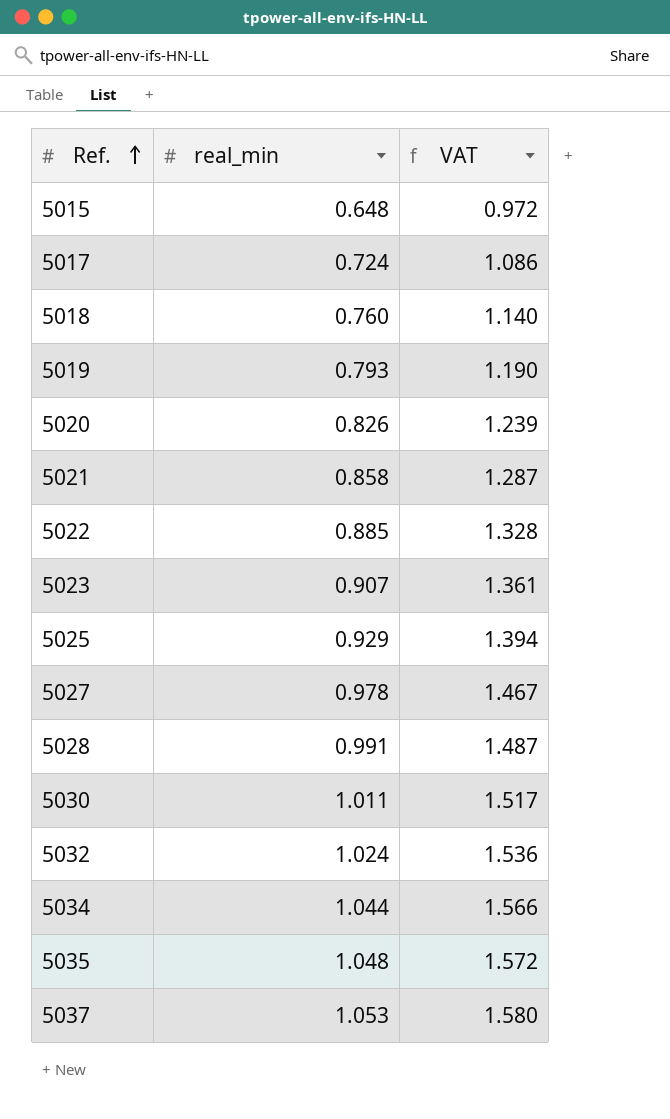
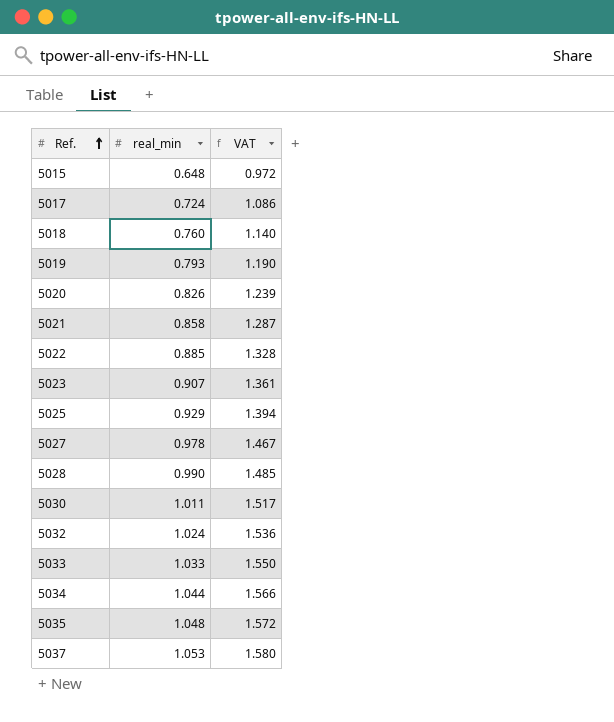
5028 | real_min: 0.991 -> 0.990
5028 | VAT: 1.487 -> 1.485
row 5033: none -> 1.033 | 1.550

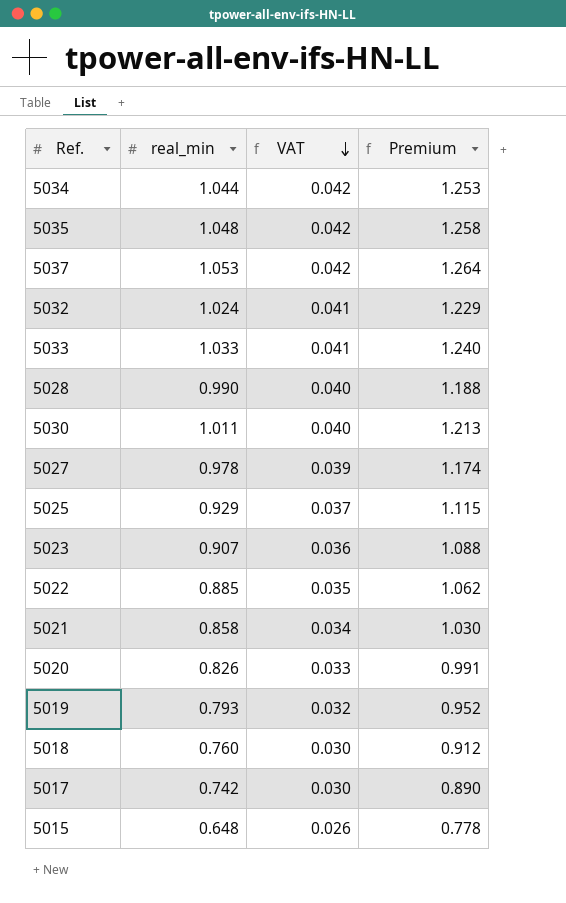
row order: Ref. ascending -> VAT descending
column VAT | formula: [real_min] * 1.5 -> [real_min] * 0.04
column Premium | formula: none -> [real_min] * 1.2
5017 | real_min: 0.724 -> 0.742

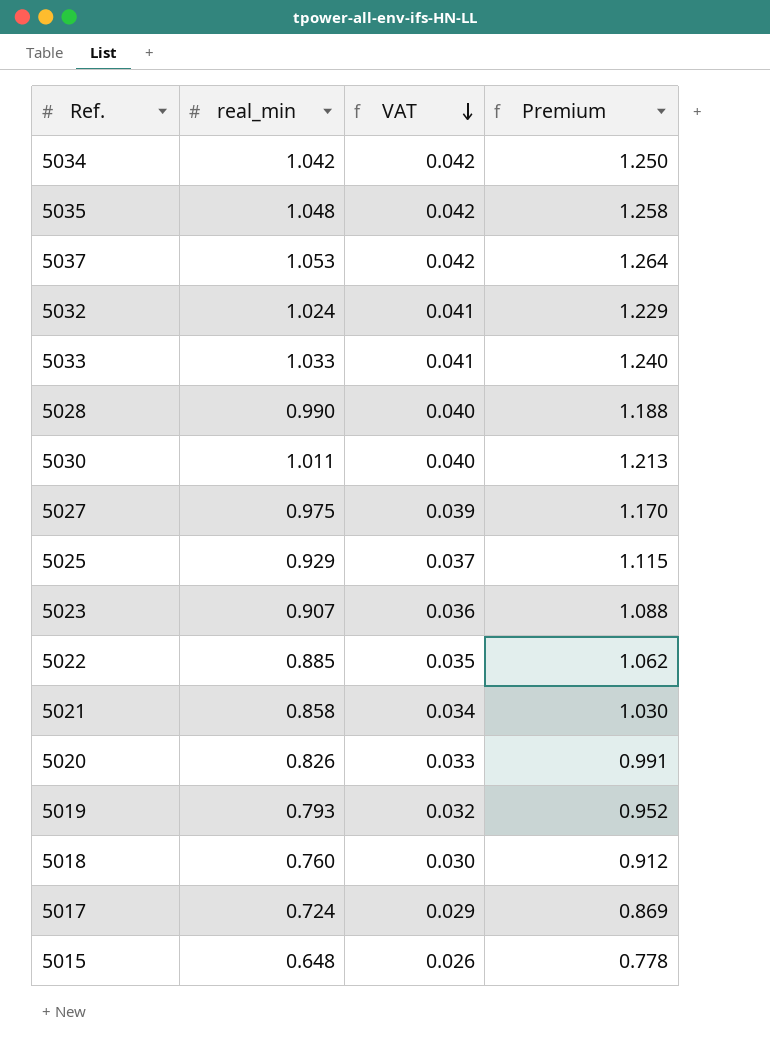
5034 | real_min: 1.044 -> 1.042
5034 | Premium: 1.253 -> 1.250
5027 | real_min: 0.978 -> 0.975
5027 | Premium: 1.174 -> 1.170
5017 | real_min: 0.742 -> 0.724
5017 | VAT: 0.030 -> 0.029
5017 | Premium: 0.890 -> 0.869

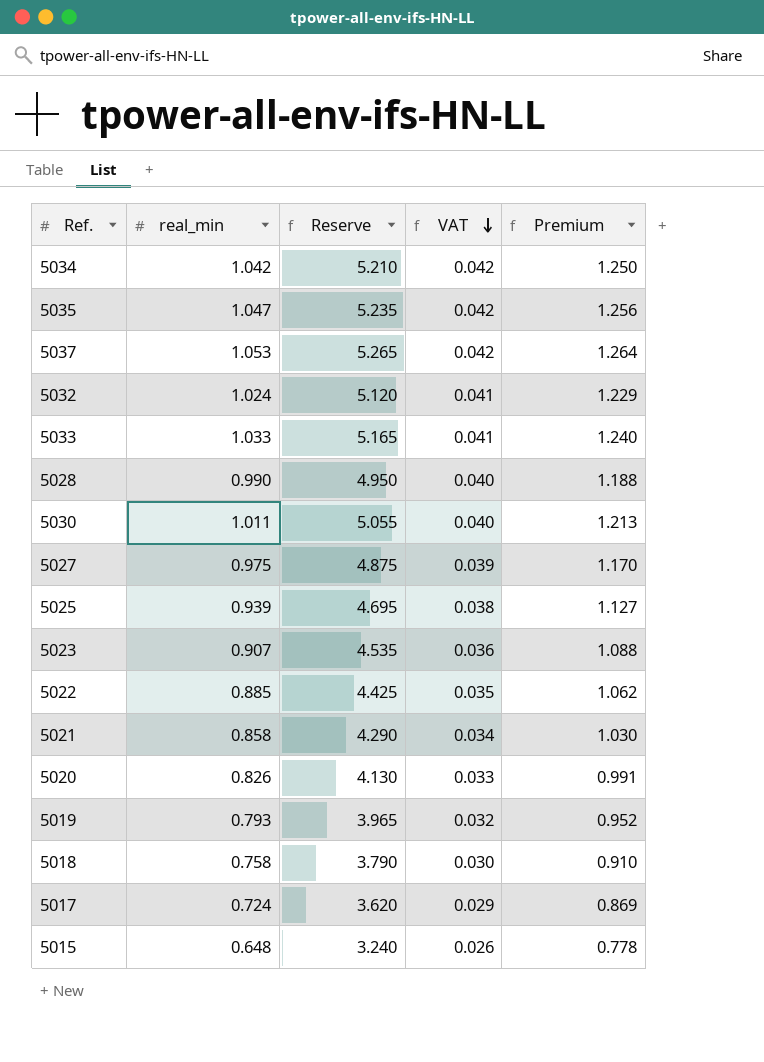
column Reserve | formula: none -> [real_min] * 5
5035 | real_min: 1.048 -> 1.047
5035 | Premium: 1.258 -> 1.256
5025 | real_min: 0.929 -> 0.939
5025 | VAT: 0.037 -> 0.038
5025 | Premium: 1.115 -> 1.127
5018 | real_min: 0.760 -> 0.758
5018 | Premium: 0.912 -> 0.910

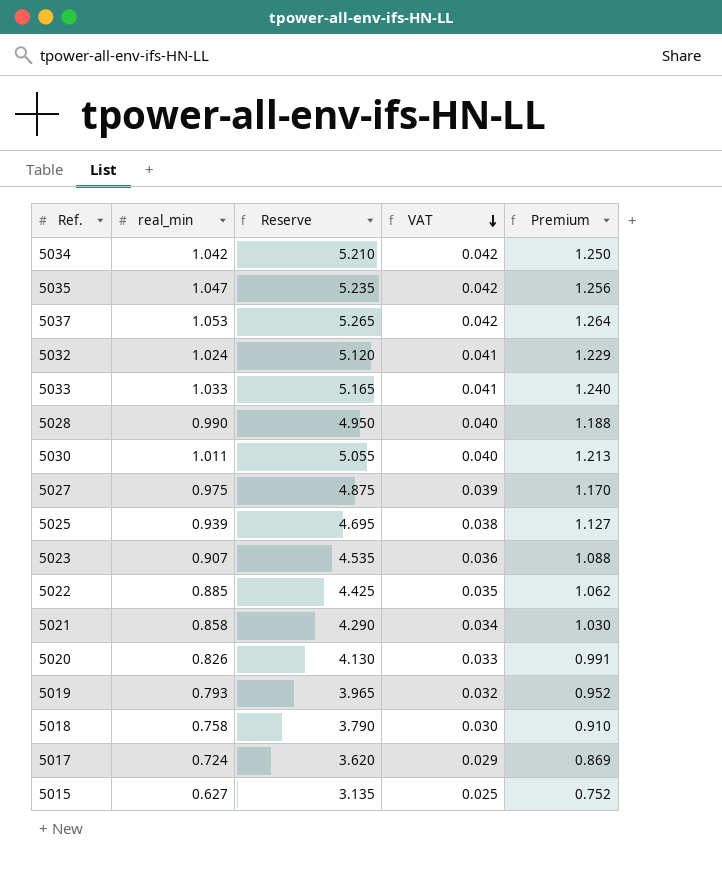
5015 | real_min: 0.648 -> 0.627
5015 | Reserve: 3.240 -> 3.135
5015 | VAT: 0.026 -> 0.025
5015 | Premium: 0.778 -> 0.752

